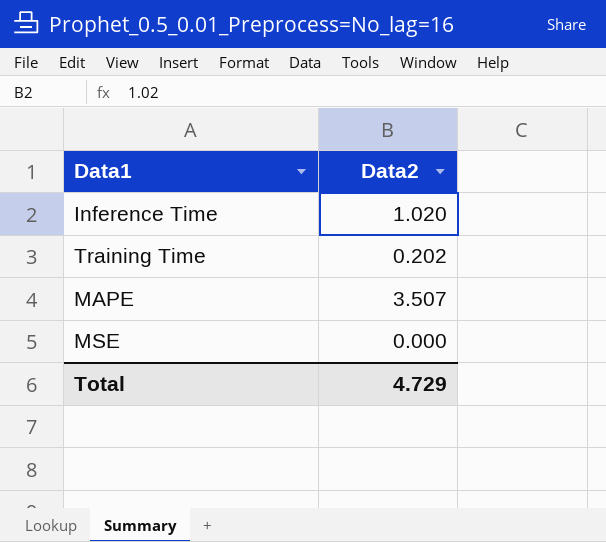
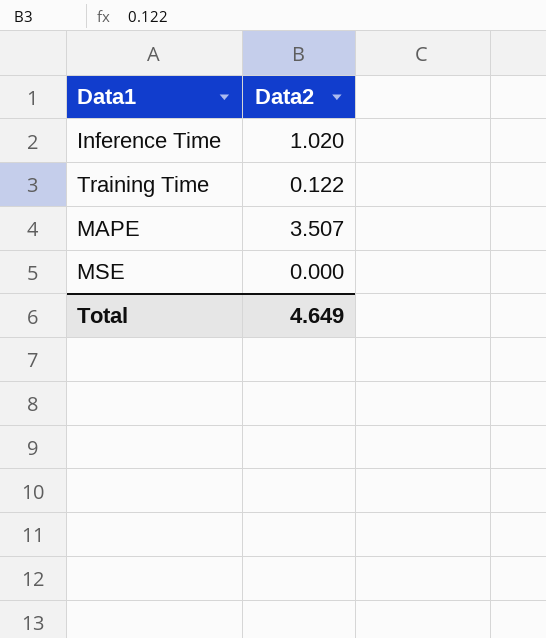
Training Time | Data2: 0.202 -> 0.122
Total | Data2: 4.729 -> 4.649

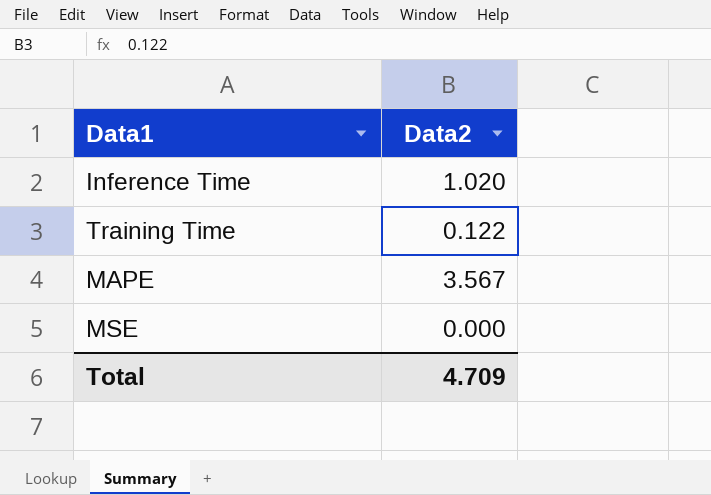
MAPE | Data2: 3.507 -> 3.567
Total | Data2: 4.649 -> 4.709

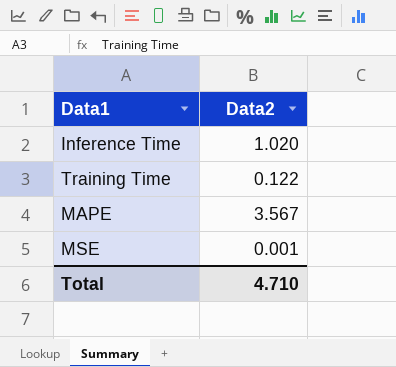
MSE | Data2: 0.000 -> 0.001
Total | Data2: 4.709 -> 4.710

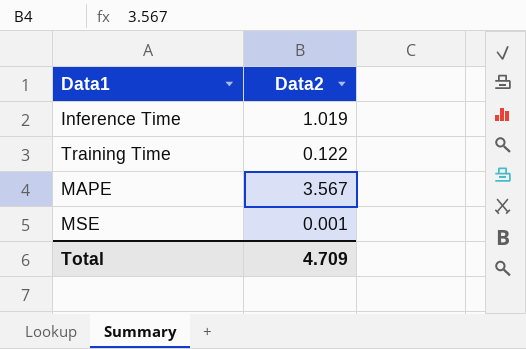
Inference Time | Data2: 1.020 -> 1.019
Total | Data2: 4.710 -> 4.709

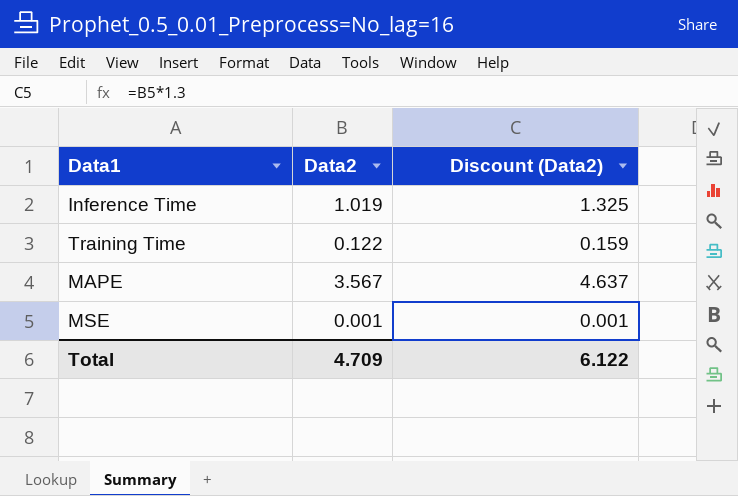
column Discount (Data2) | formula: none -> [Data2] * 1.3

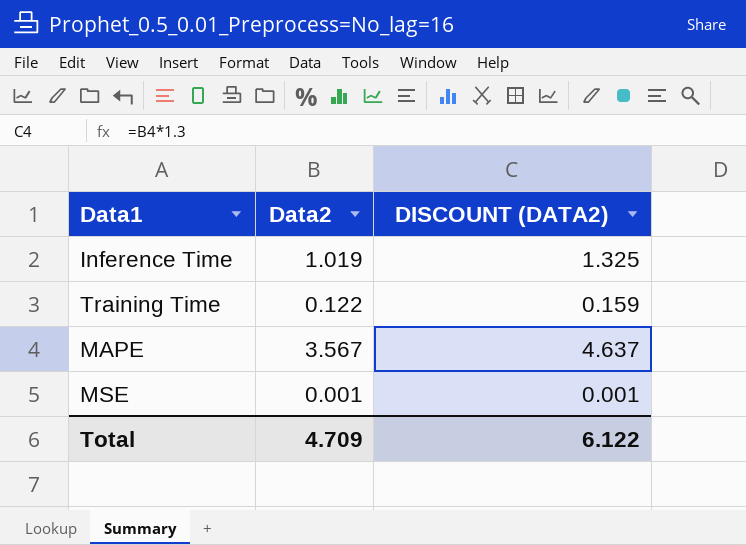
column name: Discount (Data2) -> DISCOUNT (DATA2)

